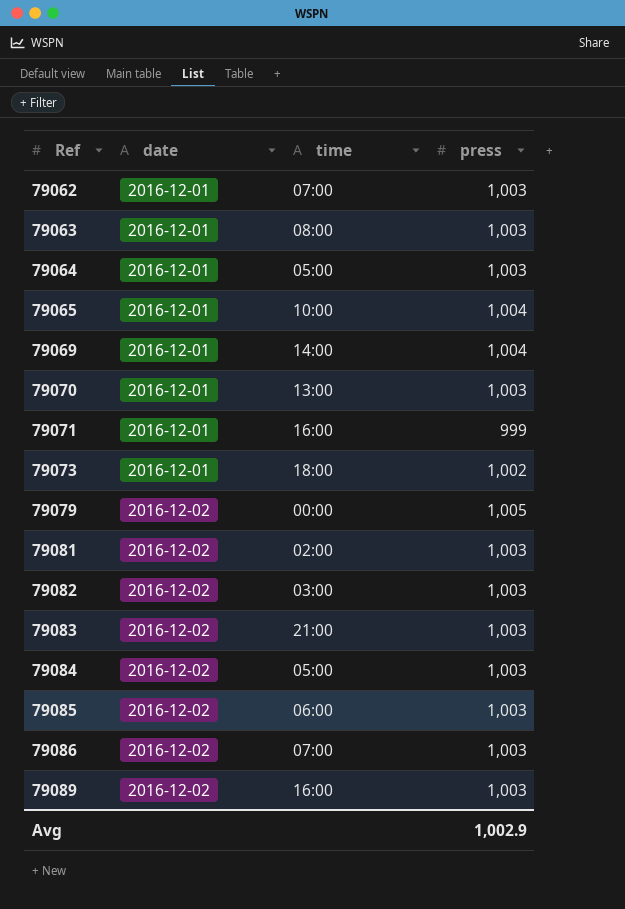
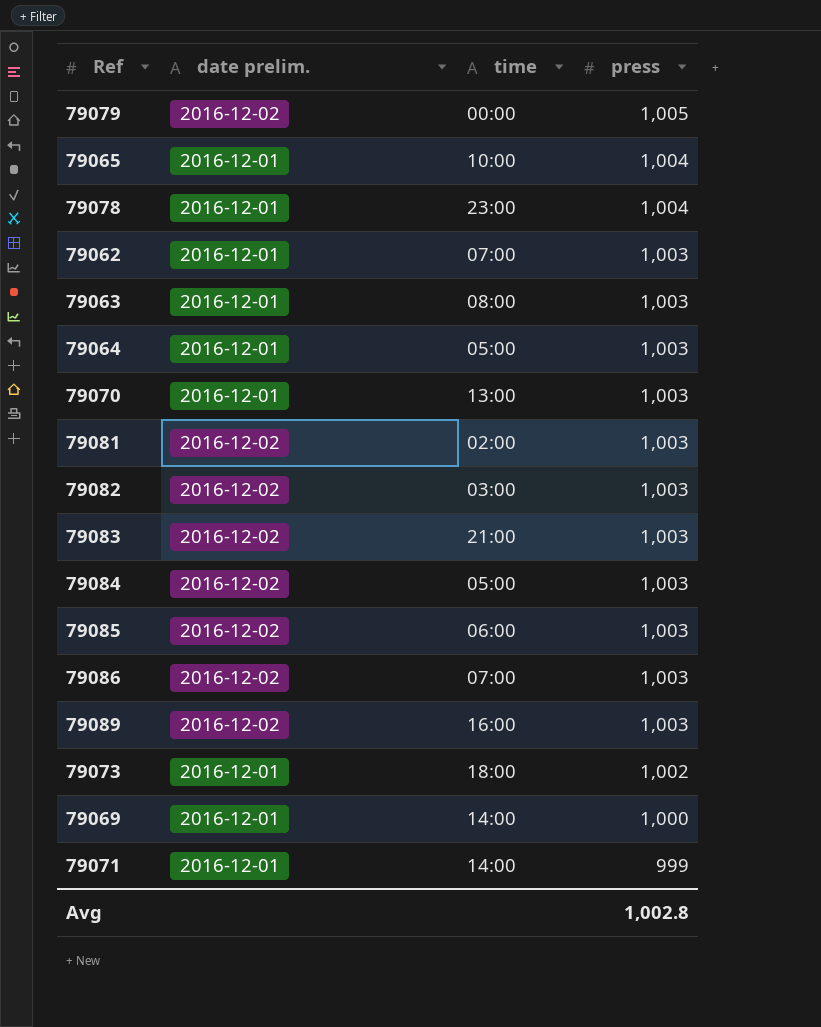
row order: Ref ascending -> press descending
column name: date -> date prelim.
row 79078: none -> 2016-12-01 | 23:00 | 1,004
79069 | press: 1,004 -> 1,000
79071 | time: 16:00 -> 14:00
Avg | press: 1,002.9 -> 1,002.8

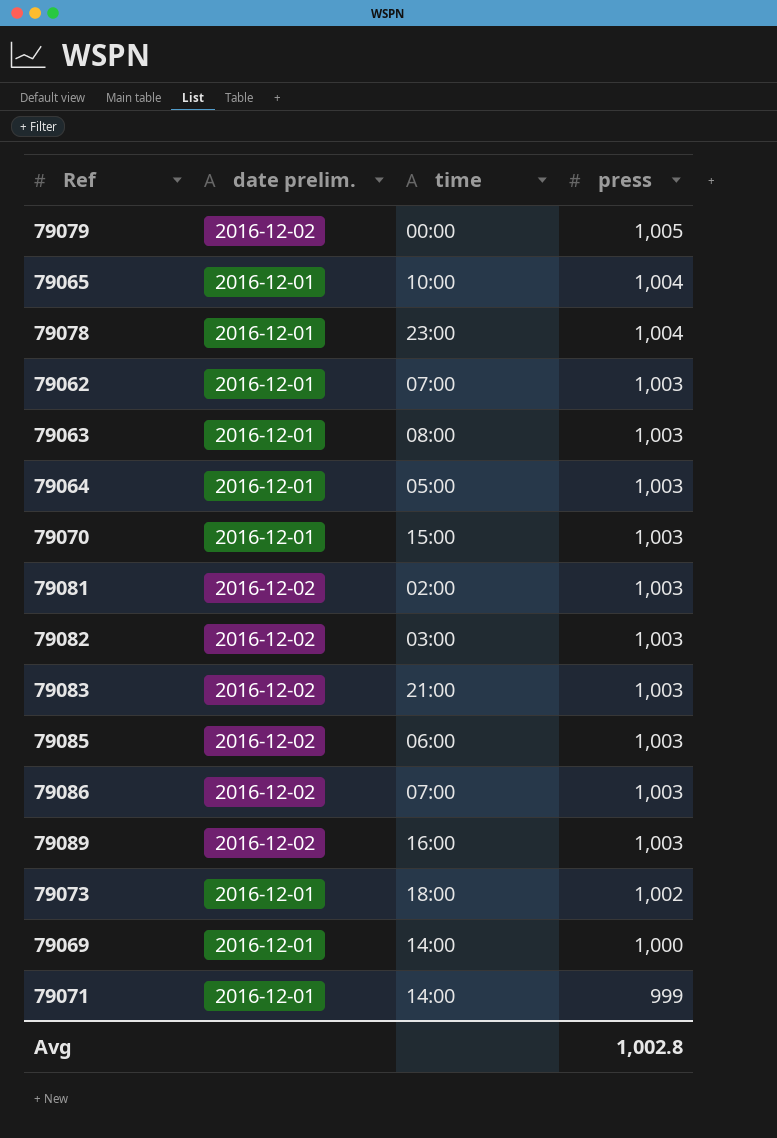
row 79084: 2016-12-02 | 05:00 | 1,003 -> none
79070 | time: 13:00 -> 15:00

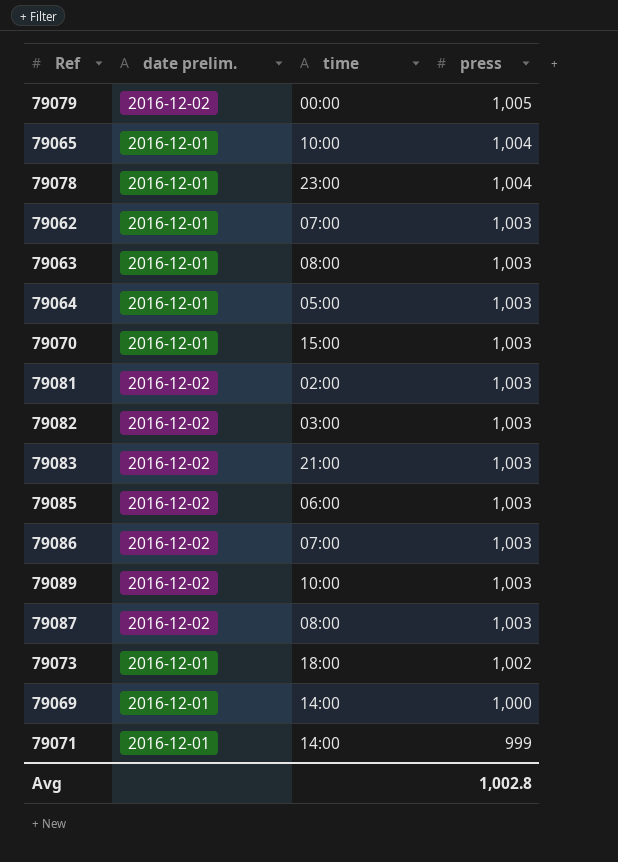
79089 | time: 16:00 -> 10:00
row 79087: none -> 2016-12-02 | 08:00 | 1,003

